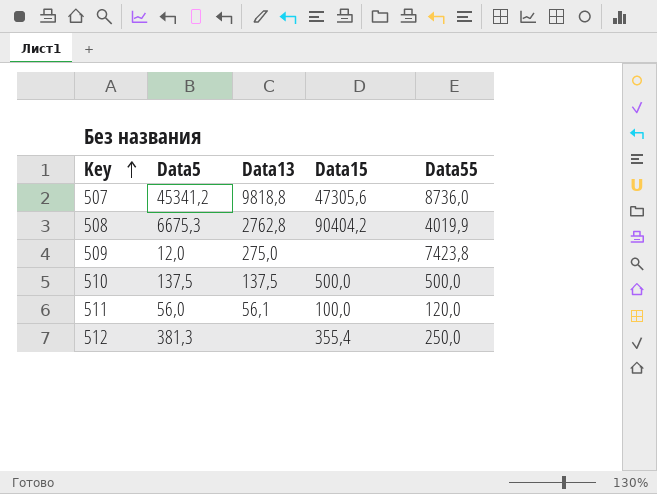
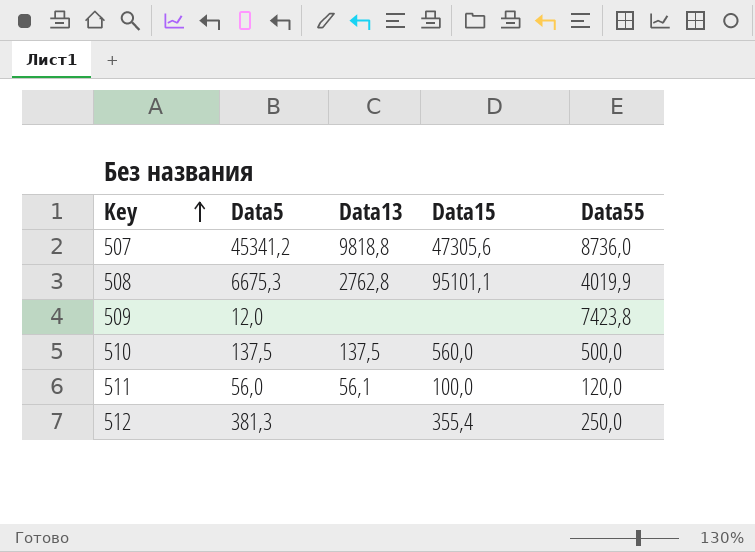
508 | Data15: 90404,2 -> 95101,1
509 | Data13: 275,0 -> none
510 | Data15: 500,0 -> 560,0

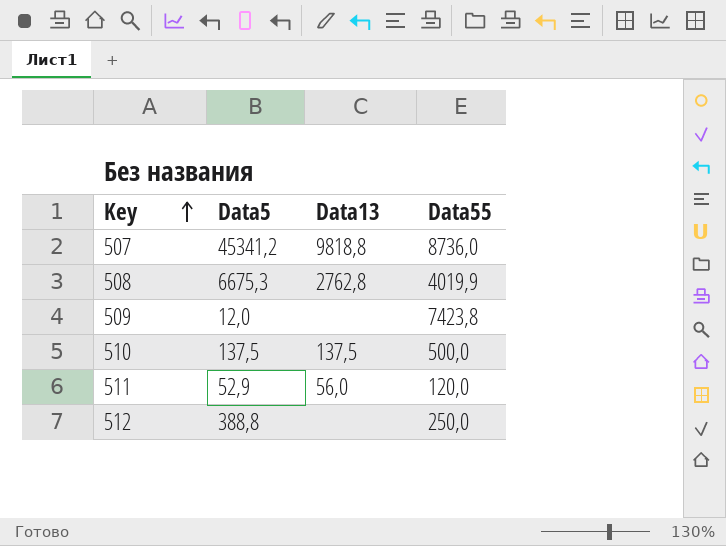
column Data15 | position: 4 -> none
511 | Data5: 56,0 -> 52,9
511 | Data13: 56,1 -> 56,0
512 | Data5: 381,3 -> 388,8

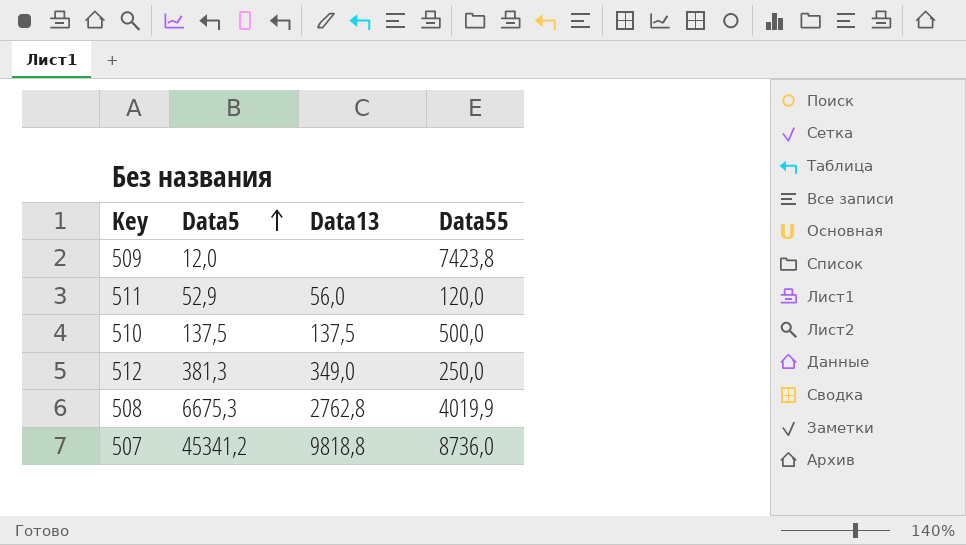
row order: Key ascending -> Data5 ascending
512 | Data5: 388,8 -> 381,3
512 | Data13: none -> 349,0

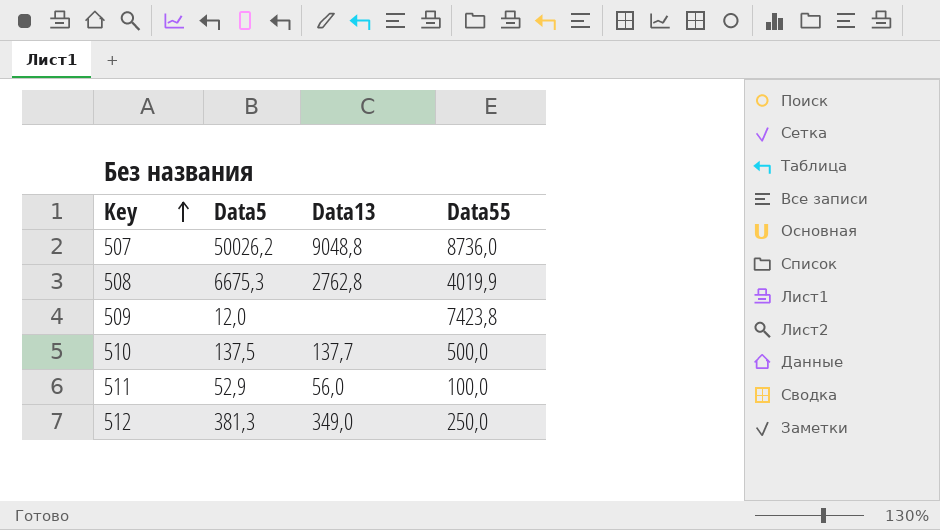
row order: Data5 ascending -> Key ascending
507 | Data5: 45341,2 -> 50026,2
507 | Data13: 9818,8 -> 9048,8
510 | Data13: 137,5 -> 137,7
511 | Data55: 120,0 -> 100,0

